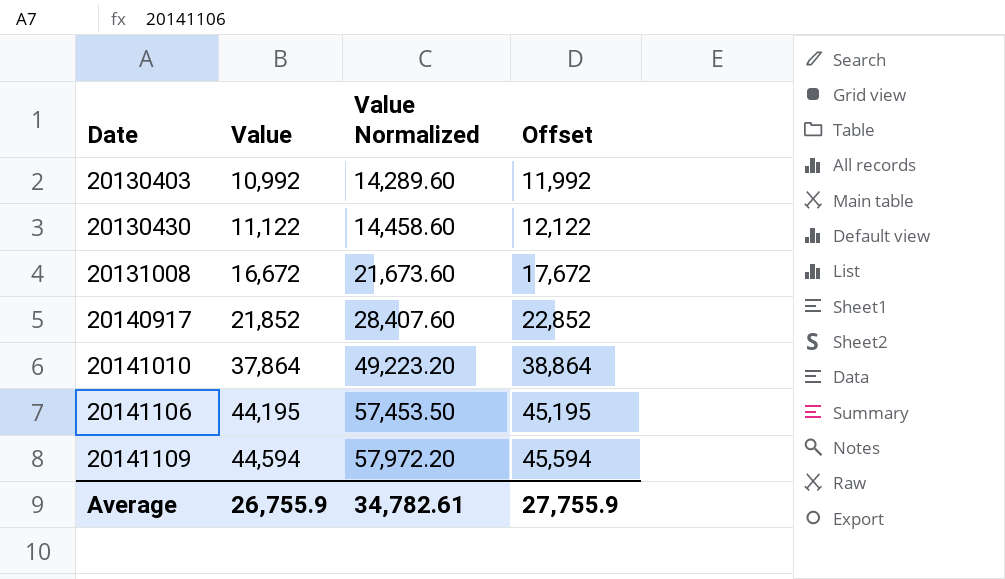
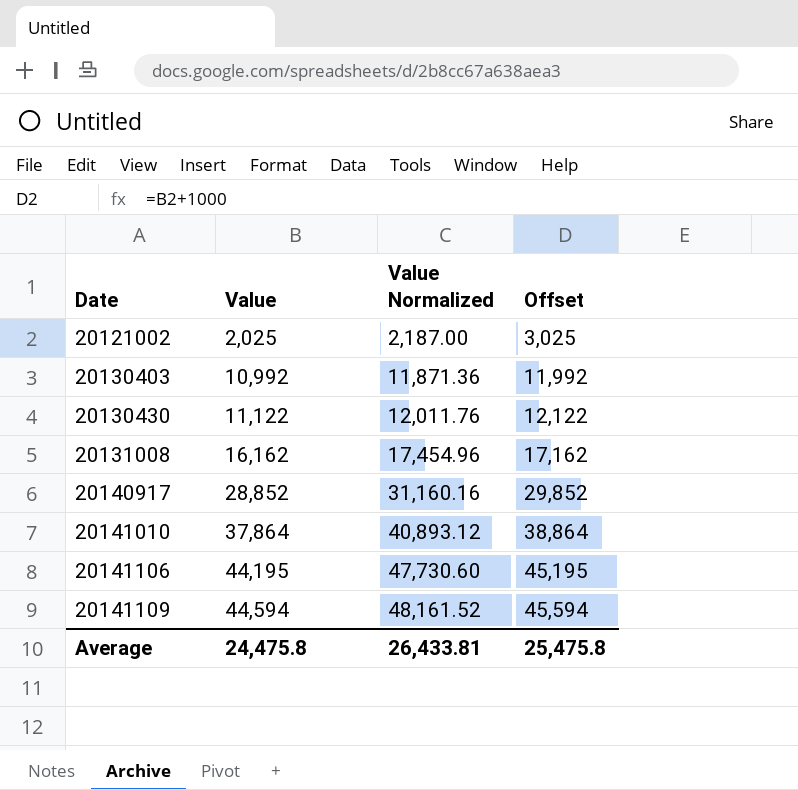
column Value Normalized | formula: [Value] * 1.3 -> [Value] * 1.08
row 20121002: none -> 2,025 | 2,187.00 | 3,025
20131008 | Value: 16,672 -> 16,162
20131008 | Offset: 17,672 -> 17,162
20140917 | Value: 21,852 -> 28,852
20140917 | Offset: 22,852 -> 29,852
Average | Value: 26,755.9 -> 24,475.8
Average | Value Normalized: 34,782.61 -> 26,433.81
Average | Offset: 27,755.9 -> 25,475.8

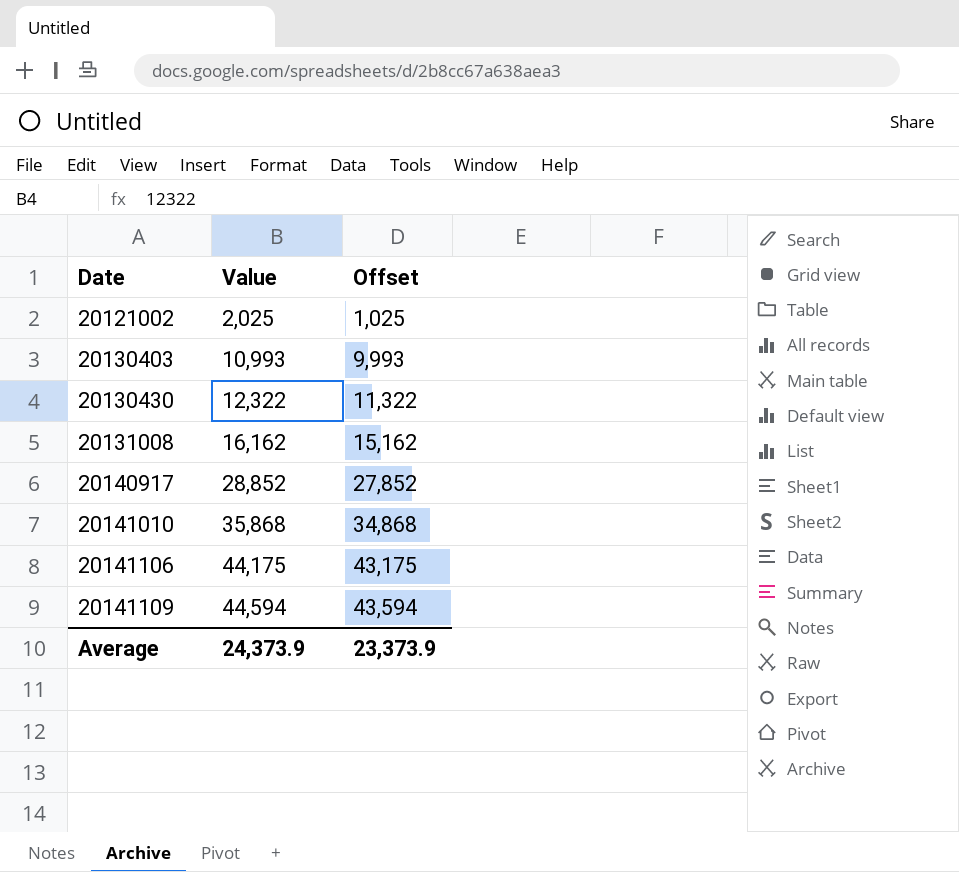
column Value Normalized | formula: [Value] * 1.08 -> none
column Offset | formula: [Value] + 1000 -> [Value] - 1000
20130403 | Value: 10,992 -> 10,993
20130430 | Value: 11,122 -> 12,322
20141010 | Value: 37,864 -> 35,868
20141106 | Value: 44,195 -> 44,175
Average | Value: 24,475.8 -> 24,373.9
Average | Offset: 25,475.8 -> 23,373.9

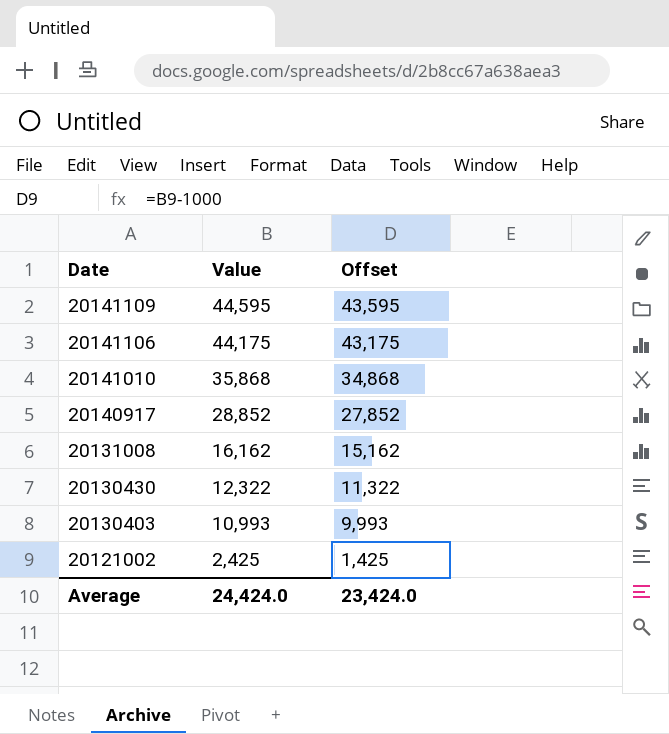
row order: Date ascending -> Date descending
20141109 | Value: 44,594 -> 44,595
20141109 | Offset: 43,594 -> 43,595
20121002 | Value: 2,025 -> 2,425
20121002 | Offset: 1,025 -> 1,425
Average | Value: 24,373.9 -> 24,424.0
Average | Offset: 23,373.9 -> 23,424.0

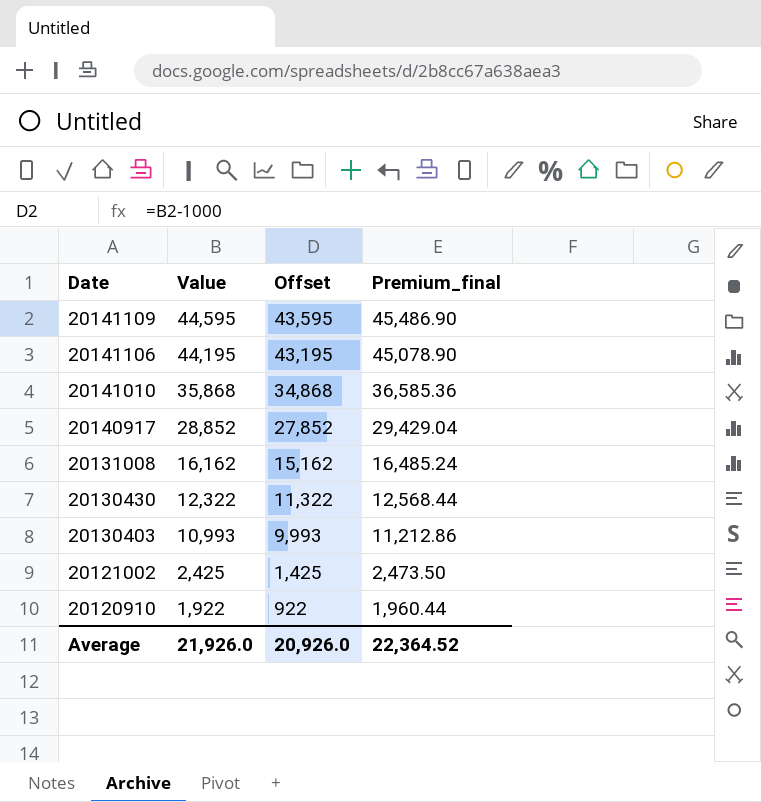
column Premium_final | formula: none -> [Value] * 1.02
20141106 | Value: 44,175 -> 44,195
20141106 | Offset: 43,175 -> 43,195
row 20120910: none -> 1,922 | 922 | 1,960.44
Average | Value: 24,424.0 -> 21,926.0
Average | Offset: 23,424.0 -> 20,926.0

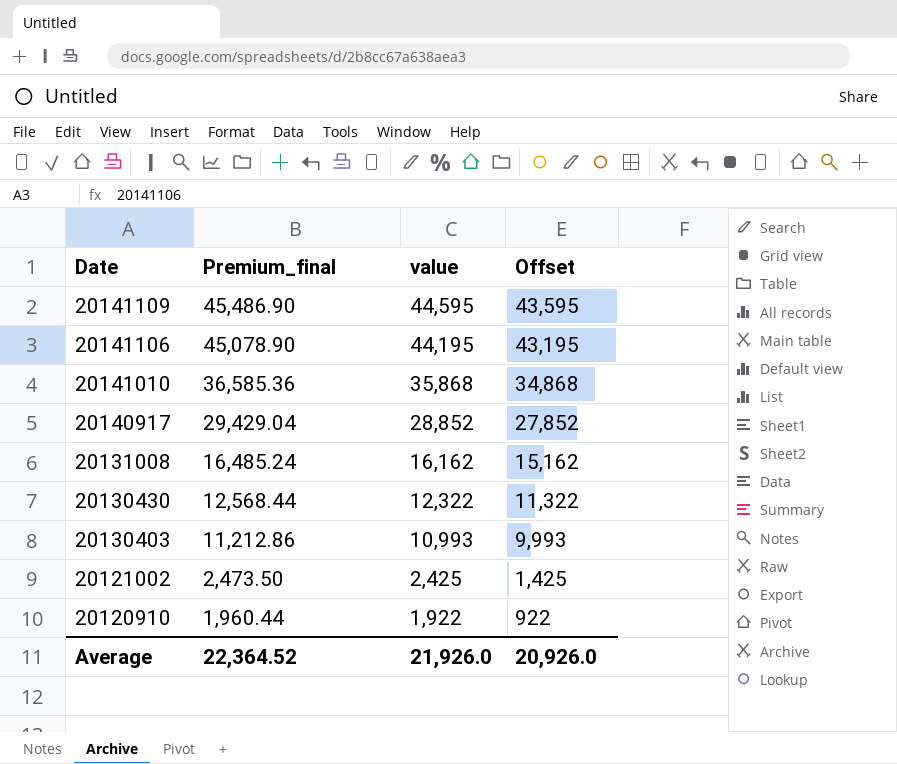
column Premium_final | position: 4 -> 2
column name: Value -> value

